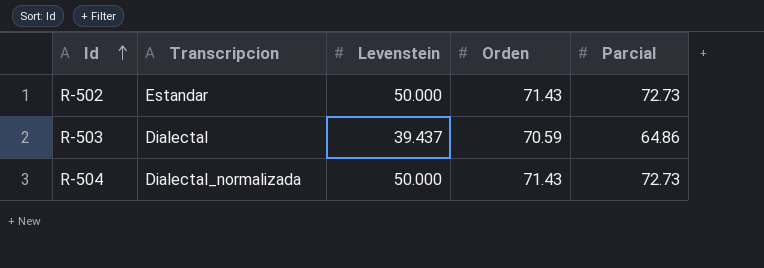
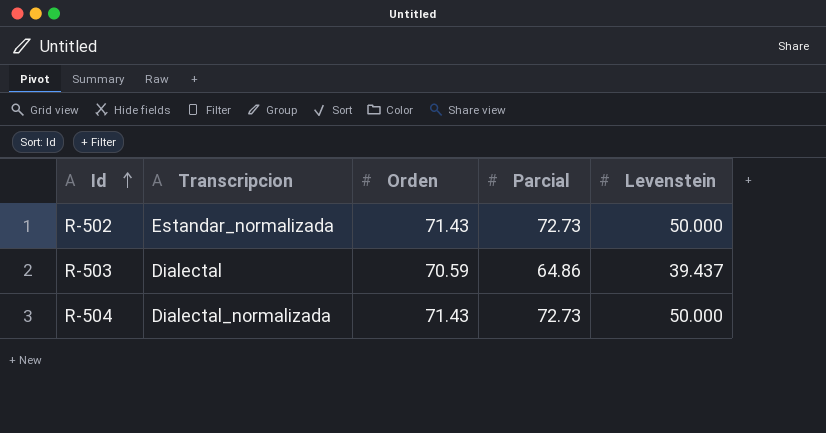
column Levenstein | position: 3 -> 5
R-502 | Transcripcion: Estandar -> Estandar_normalizada

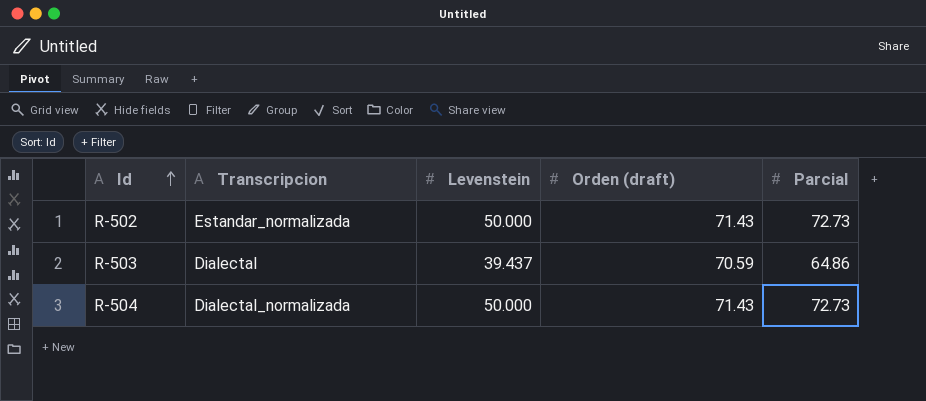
column Levenstein | position: 5 -> 3
column name: Orden -> Orden (draft)

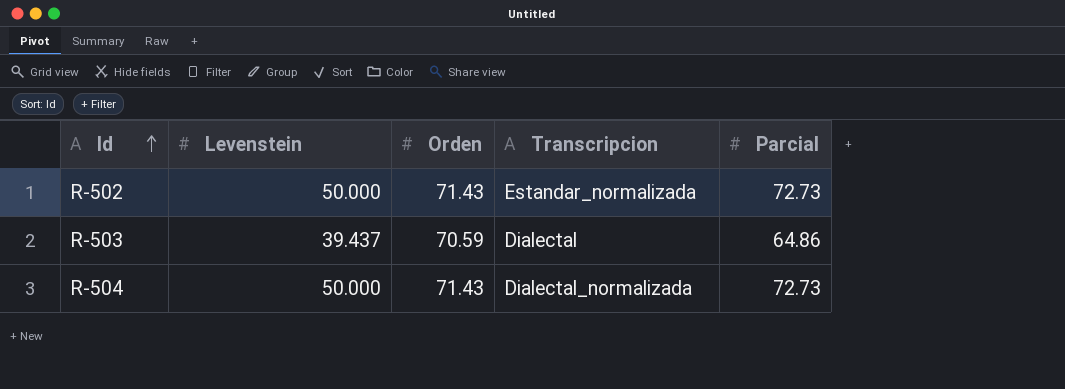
column name: Orden (draft) -> Orden
column Transcripcion | position: 2 -> 4

